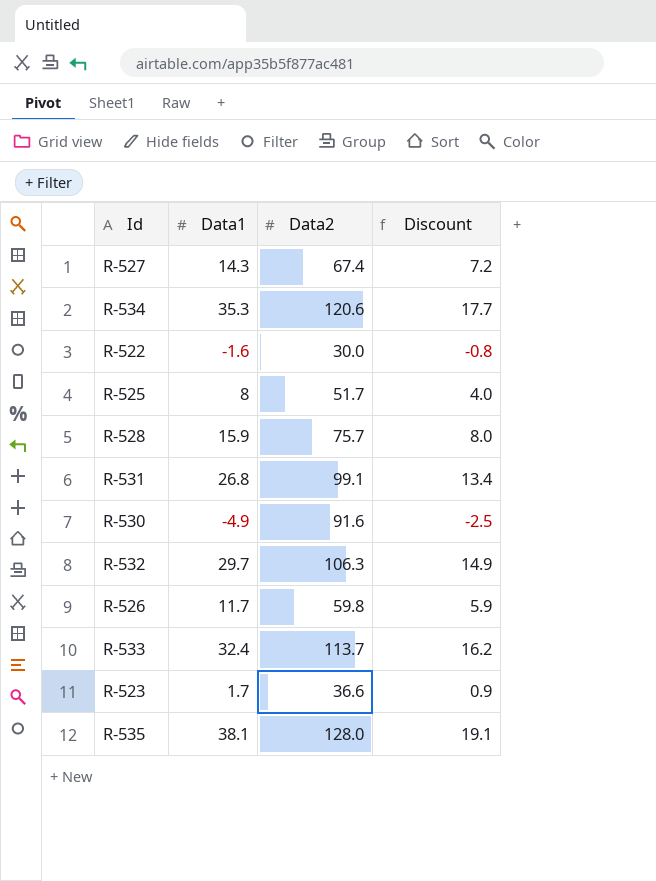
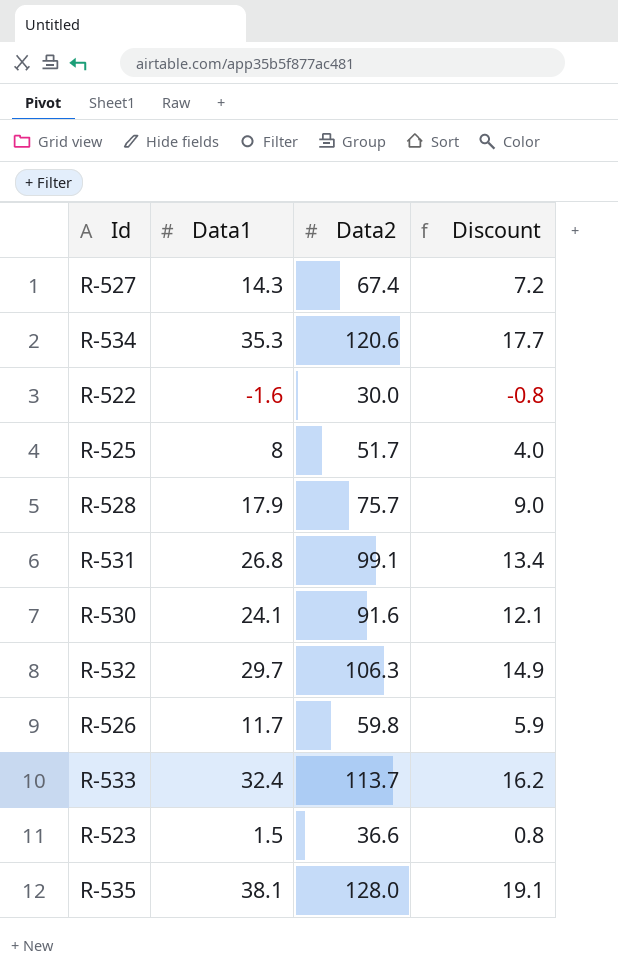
R-528 | Data1: 15.9 -> 17.9
R-528 | Discount: 8.0 -> 9.0
R-530 | Data1: -4.9 -> 24.1
R-530 | Discount: -2.5 -> 12.1
R-523 | Data1: 1.7 -> 1.5
R-523 | Discount: 0.9 -> 0.8

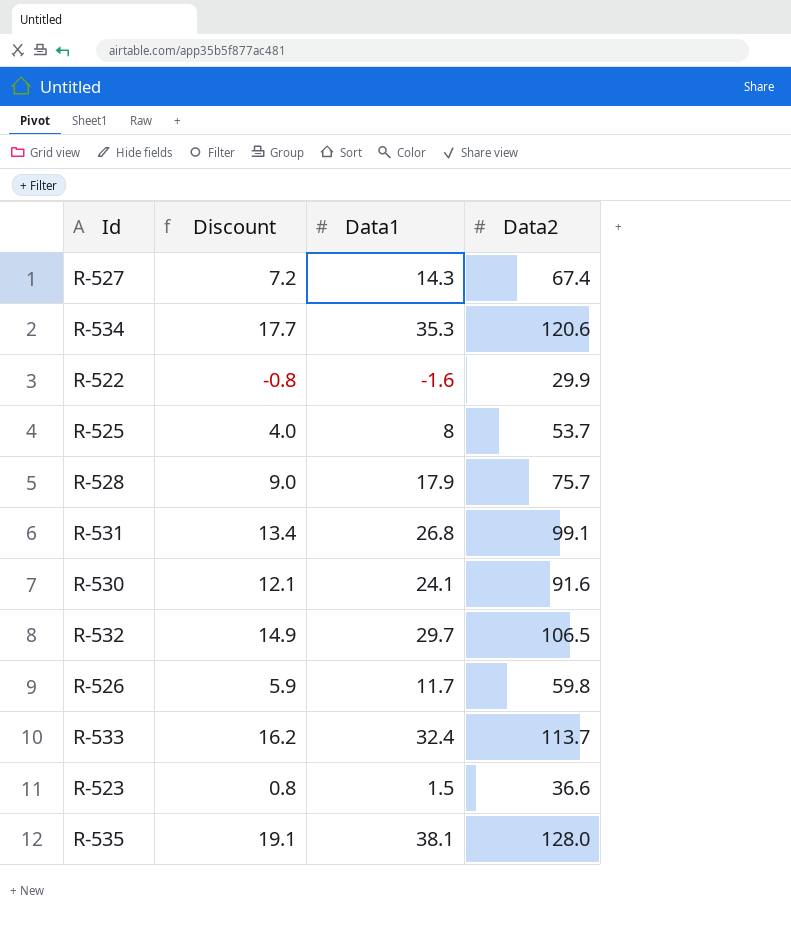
column Discount | position: 4 -> 2
R-522 | Data2: 30.0 -> 29.9
R-525 | Data2: 51.7 -> 53.7
R-532 | Data2: 106.3 -> 106.5

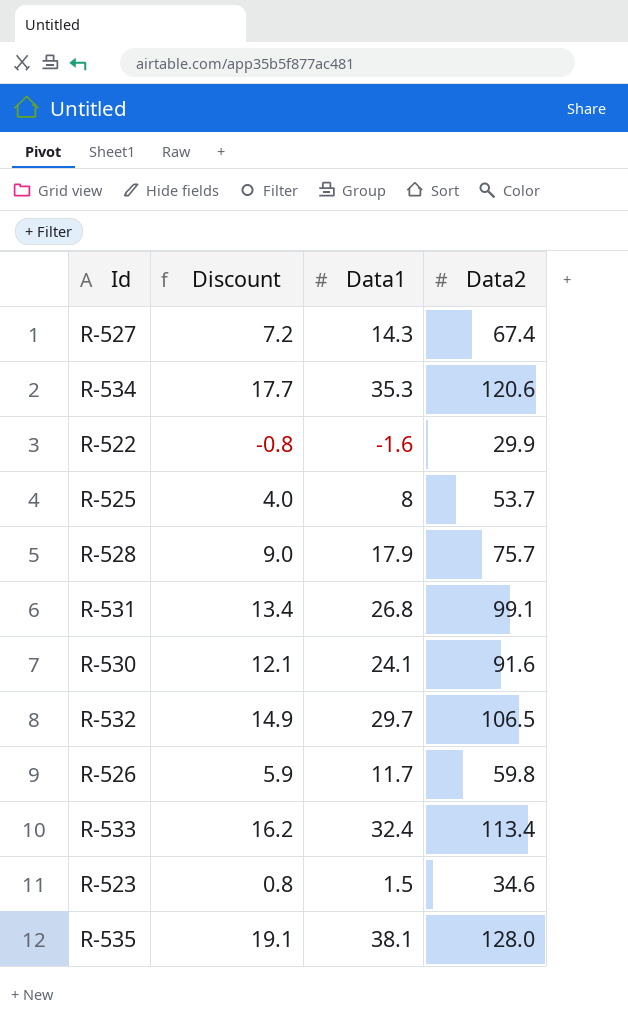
R-533 | Data2: 113.7 -> 113.4
R-523 | Data2: 36.6 -> 34.6

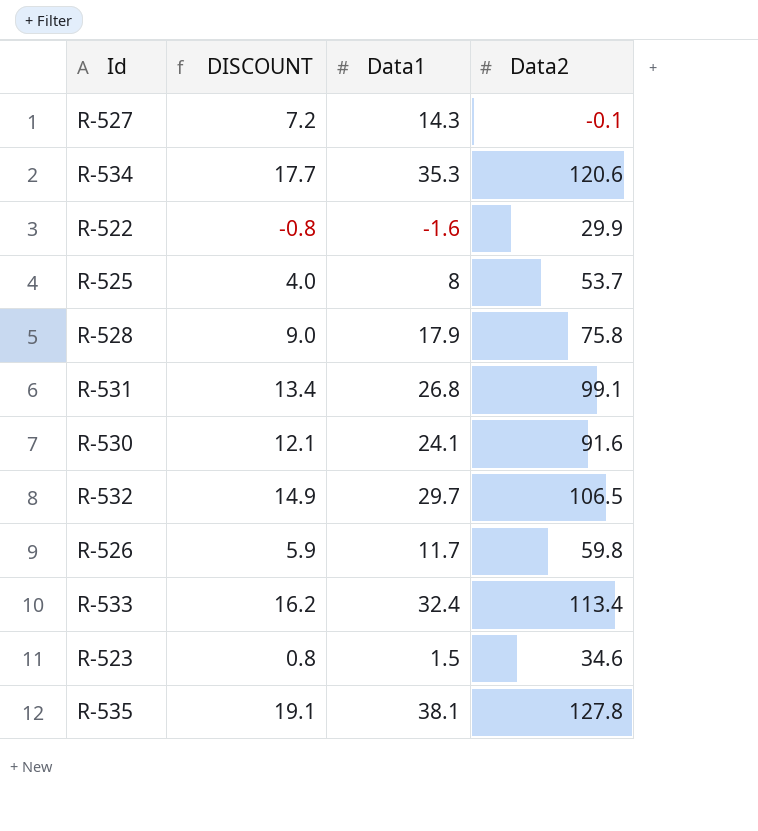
column name: Discount -> DISCOUNT
R-527 | Data2: 67.4 -> -0.1
R-528 | Data2: 75.7 -> 75.8
R-535 | Data2: 128.0 -> 127.8

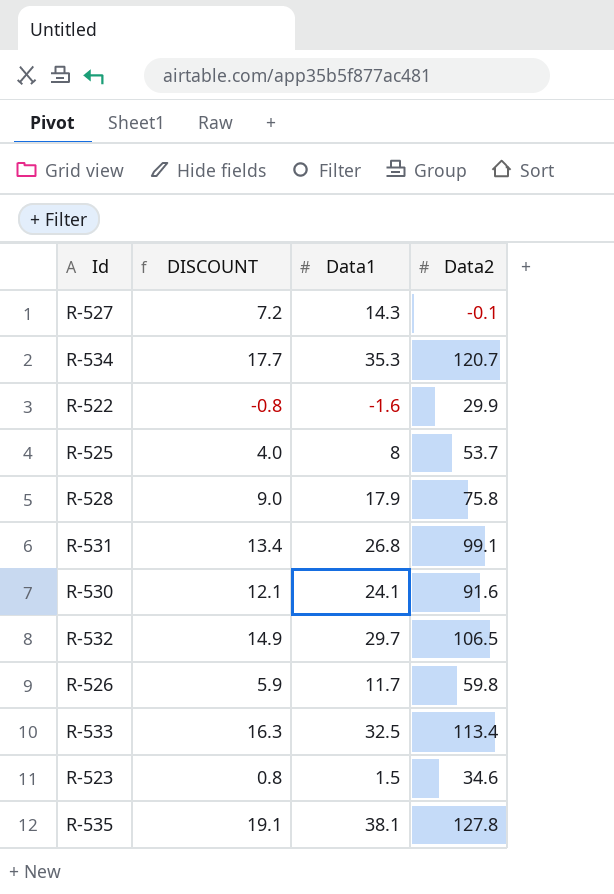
R-534 | Data2: 120.6 -> 120.7
R-533 | DISCOUNT: 16.2 -> 16.3
R-533 | Data1: 32.4 -> 32.5

